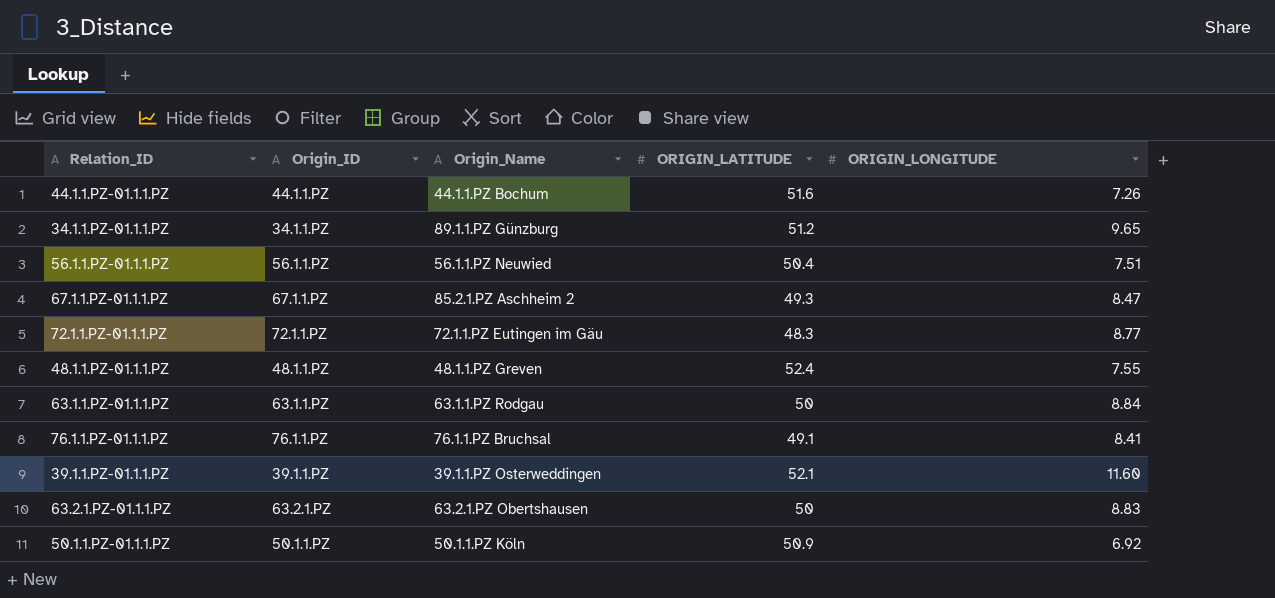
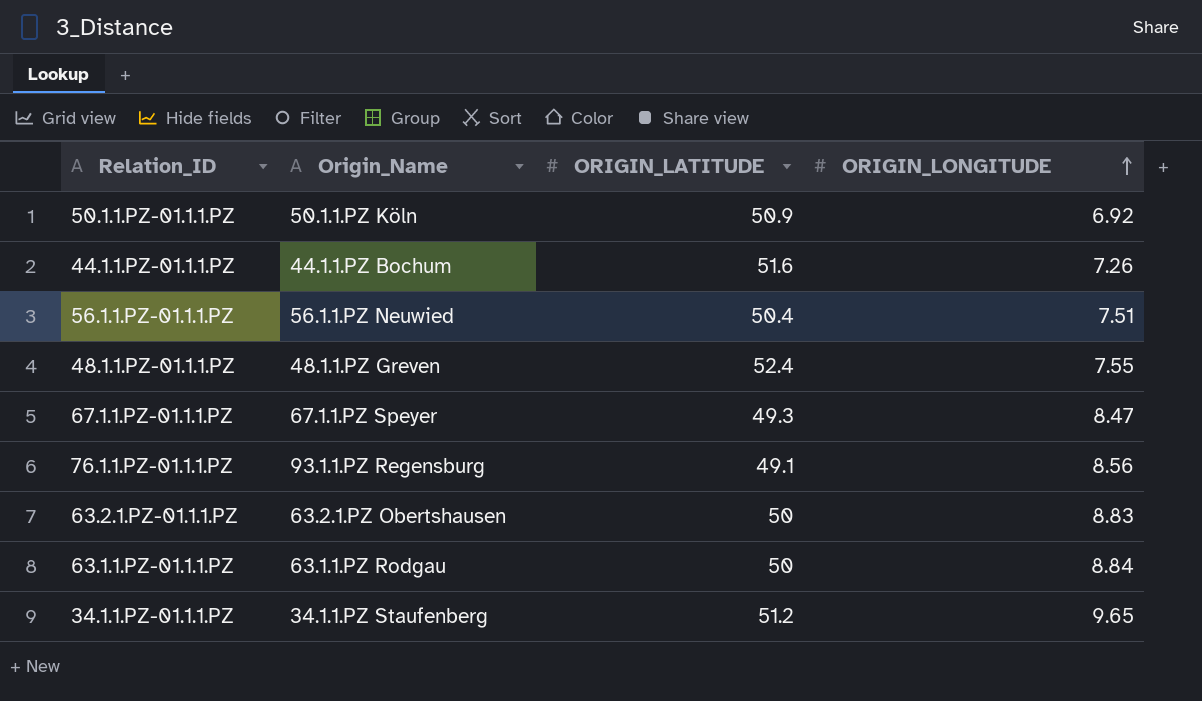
row order: none -> ORIGIN_LONGITUDE ascending
column Origin_ID | position: 2 -> none
row 72.1.1.PZ-01.1.1.PZ: 72.1.1.PZ | 72.1.1.PZ Eutingen im Gäu | 48.3 | 8.77 -> none
row 39.1.1.PZ-01.1.1.PZ: 39.1.1.PZ | 39.1.1.PZ Osterweddingen | 52.1 | 11.60 -> none
67.1.1.PZ-01.1.1.PZ | Origin_Name: 85.2.1.PZ Aschheim 2 -> 67.1.1.PZ Speyer
76.1.1.PZ-01.1.1.PZ | Origin_Name: 76.1.1.PZ Bruchsal -> 93.1.1.PZ Regensburg
76.1.1.PZ-01.1.1.PZ | ORIGIN_LONGITUDE: 8.41 -> 8.56
34.1.1.PZ-01.1.1.PZ | Origin_Name: 89.1.1.PZ Günzburg -> 34.1.1.PZ Staufenberg

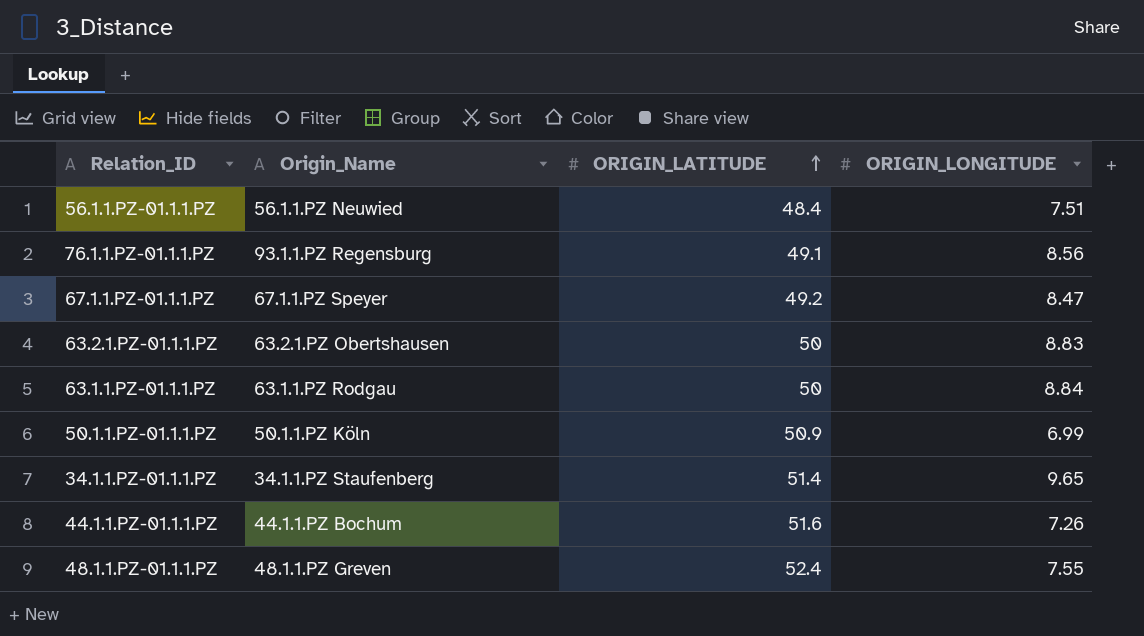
row order: ORIGIN_LONGITUDE ascending -> ORIGIN_LATITUDE ascending
56.1.1.PZ-01.1.1.PZ | ORIGIN_LATITUDE: 50.4 -> 48.4
67.1.1.PZ-01.1.1.PZ | ORIGIN_LATITUDE: 49.3 -> 49.2
50.1.1.PZ-01.1.1.PZ | ORIGIN_LONGITUDE: 6.92 -> 6.99
34.1.1.PZ-01.1.1.PZ | ORIGIN_LATITUDE: 51.2 -> 51.4

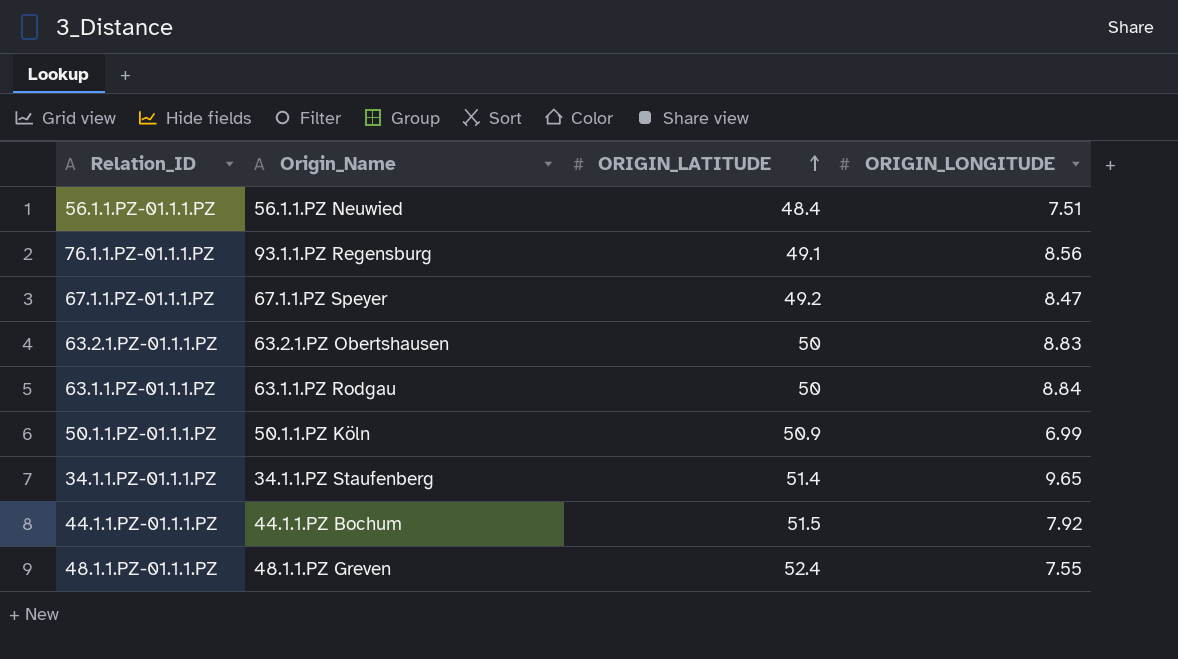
44.1.1.PZ-01.1.1.PZ | ORIGIN_LATITUDE: 51.6 -> 51.5
44.1.1.PZ-01.1.1.PZ | ORIGIN_LONGITUDE: 7.26 -> 7.92

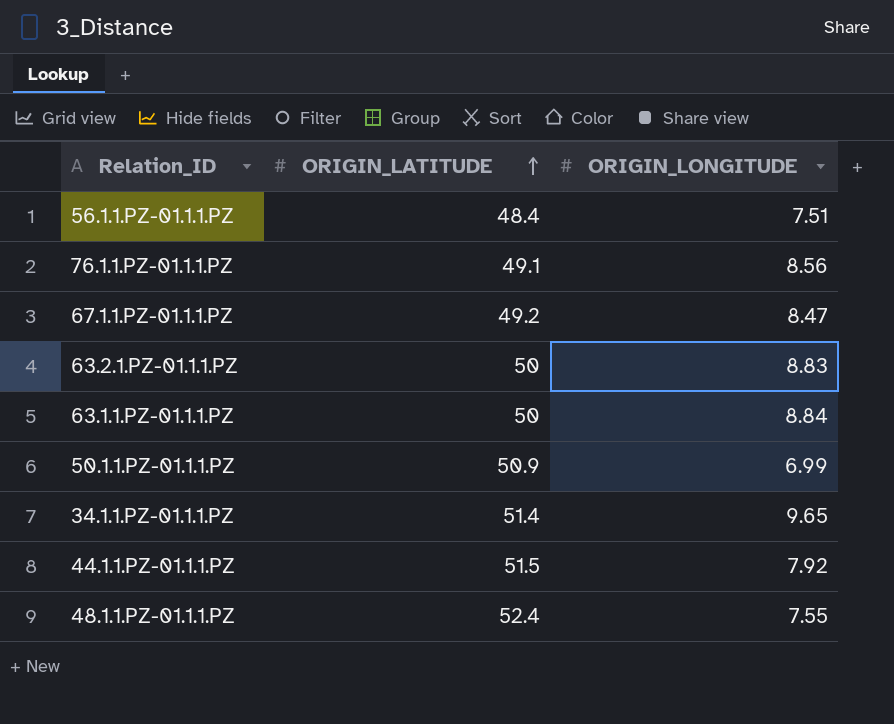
column Origin_Name | position: 2 -> none

